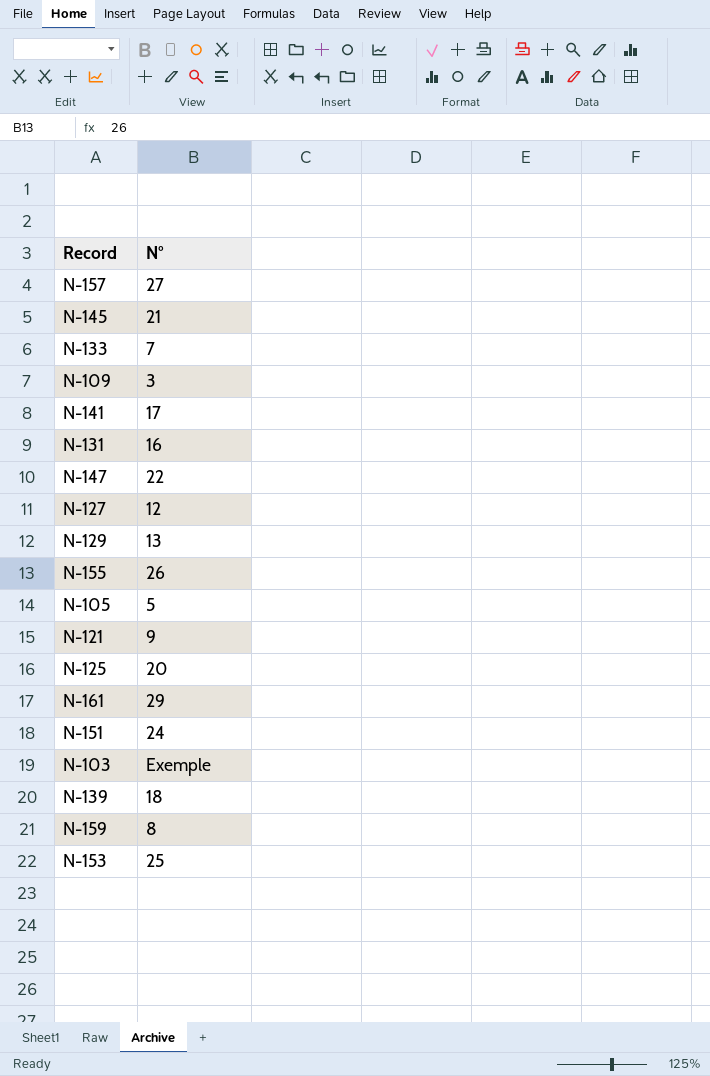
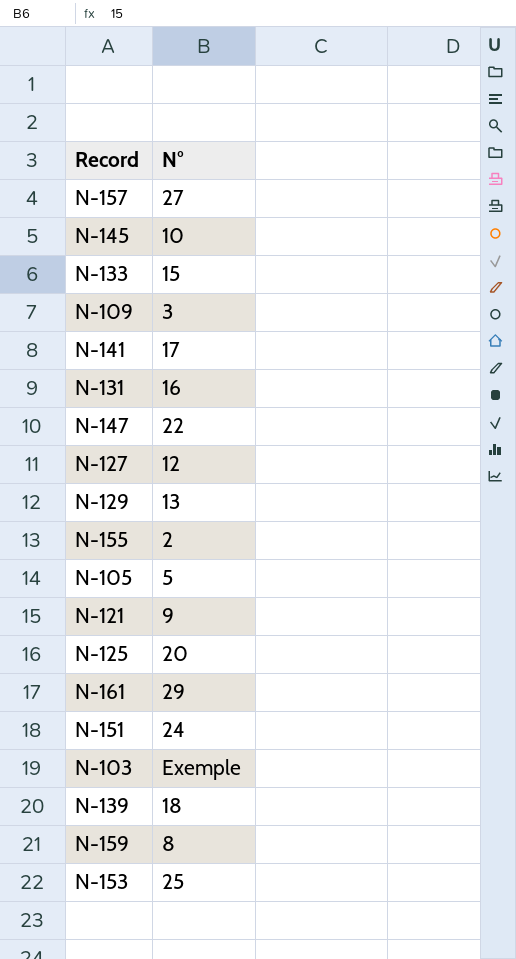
N-145 | N°: 21 -> 10
N-133 | N°: 7 -> 15
N-155 | N°: 26 -> 2

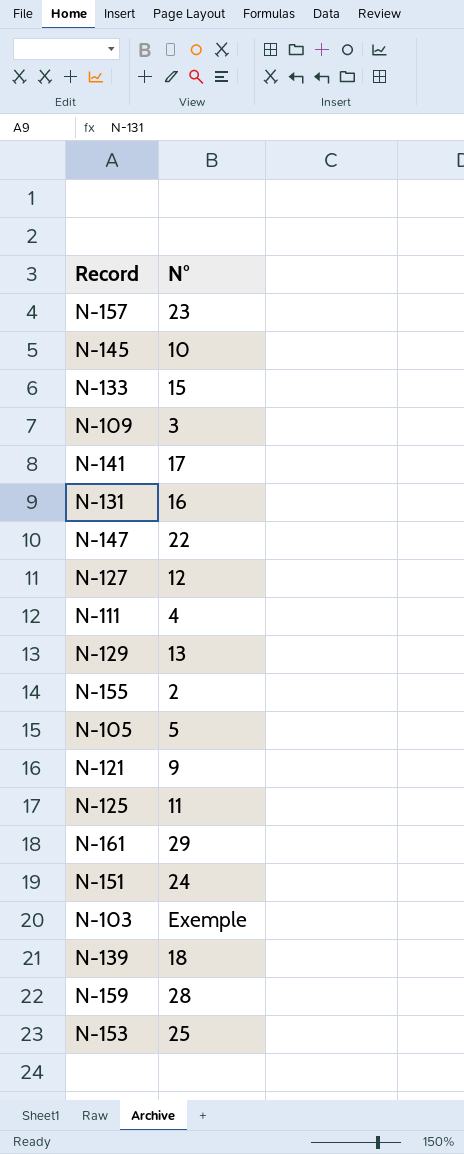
N-157 | N°: 27 -> 23
row N-111: none -> 4
N-125 | N°: 20 -> 11
N-159 | N°: 8 -> 28

